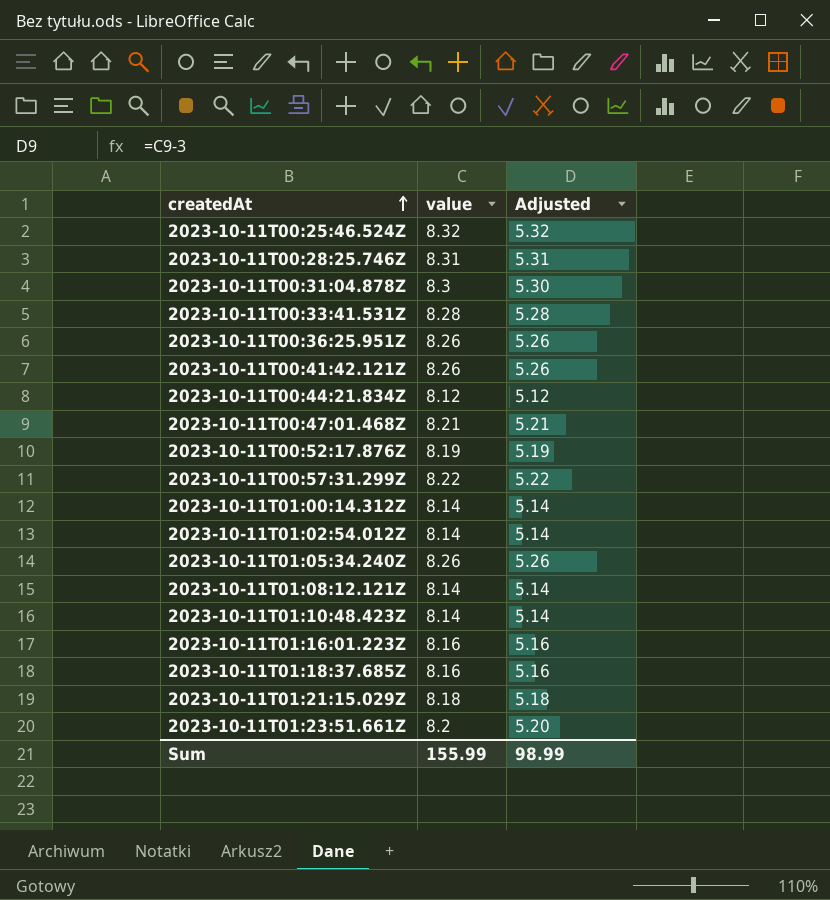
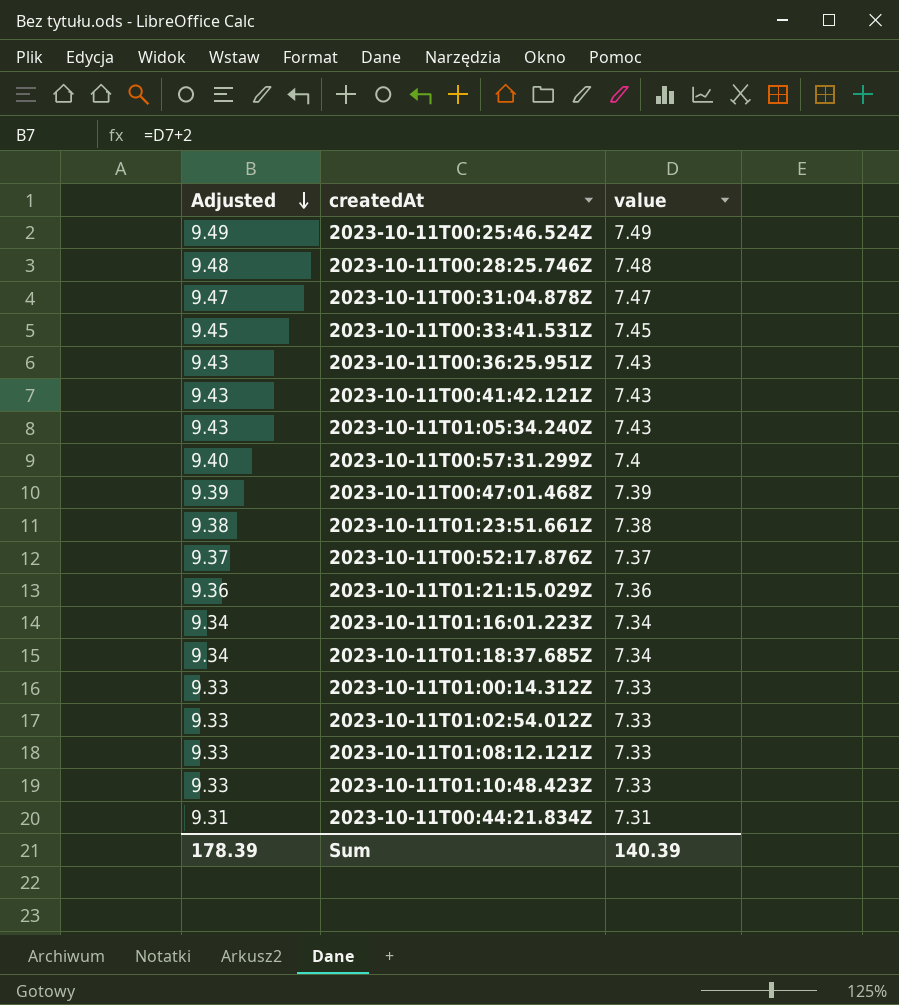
row order: createdAt ascending -> Adjusted descending
column Adjusted | formula: [value] - 3 -> [value] + 2
column Adjusted | position: 3 -> 1
2023-10-11T00:25:46.524Z | value: 8.32 -> 7.49
2023-10-11T00:28:25.746Z | value: 8.31 -> 7.48
2023-10-11T00:31:04.878Z | value: 8.3 -> 7.47
2023-10-11T00:33:41.531Z | value: 8.28 -> 7.45
2023-10-11T00:36:25.951Z | value: 8.26 -> 7.43
2023-10-11T00:41:42.121Z | value: 8.26 -> 7.43
2023-10-11T01:05:34.240Z | value: 8.26 -> 7.43
2023-10-11T00:57:31.299Z | value: 8.22 -> 7.4
2023-10-11T00:47:01.468Z | value: 8.21 -> 7.39
2023-10-11T01:23:51.661Z | value: 8.2 -> 7.38
2023-10-11T00:52:17.876Z | value: 8.19 -> 7.37
2023-10-11T01:21:15.029Z | value: 8.18 -> 7.36
2023-10-11T01:16:01.223Z | value: 8.16 -> 7.34
2023-10-11T01:18:37.685Z | value: 8.16 -> 7.34
2023-10-11T01:00:14.312Z | value: 8.14 -> 7.33
2023-10-11T01:02:54.012Z | value: 8.14 -> 7.33
2023-10-11T01:08:12.121Z | value: 8.14 -> 7.33
2023-10-11T01:10:48.423Z | value: 8.14 -> 7.33
2023-10-11T00:44:21.834Z | value: 8.12 -> 7.31
Sum | Adjusted: 98.99 -> 178.39
Sum | value: 155.99 -> 140.39

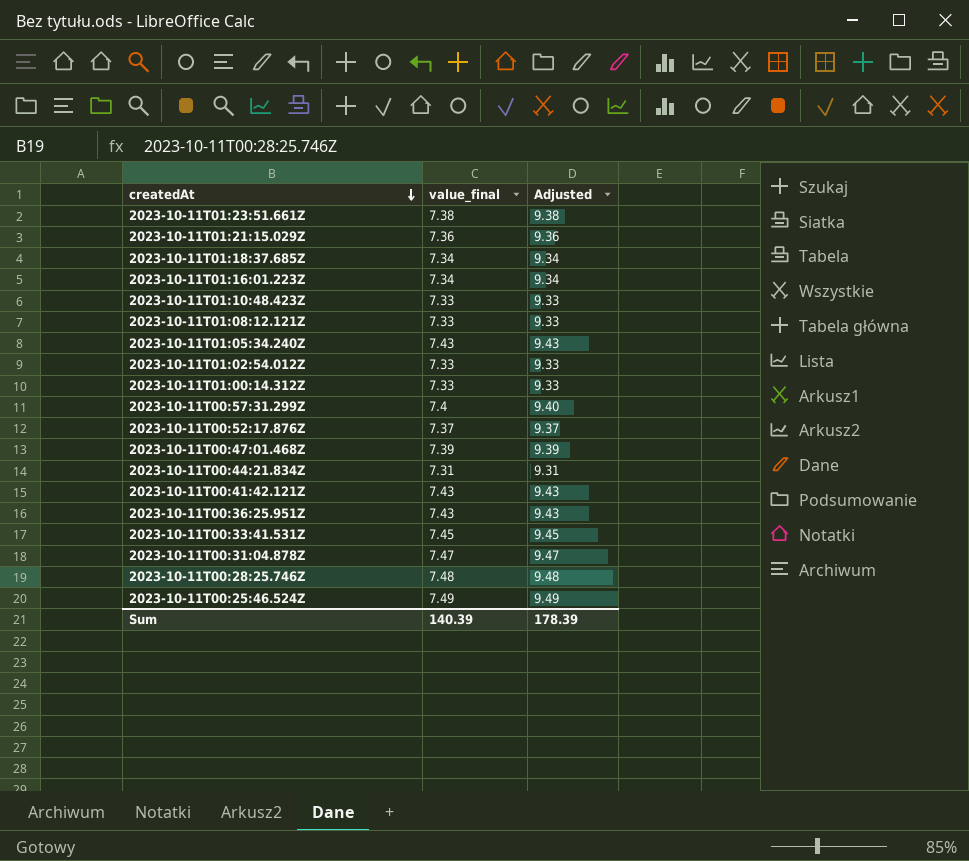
row order: Adjusted descending -> createdAt descending
column name: value -> value_final
column Adjusted | position: 1 -> 3

